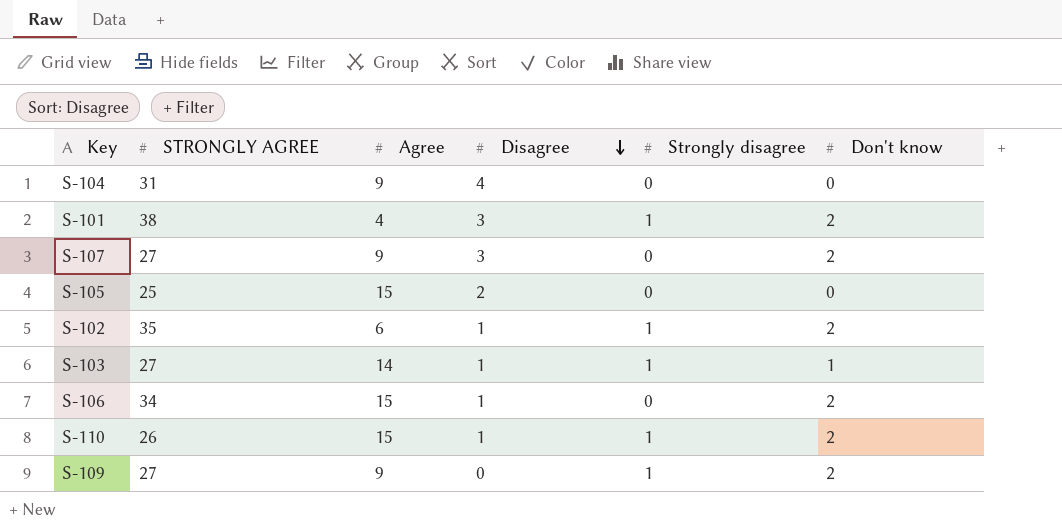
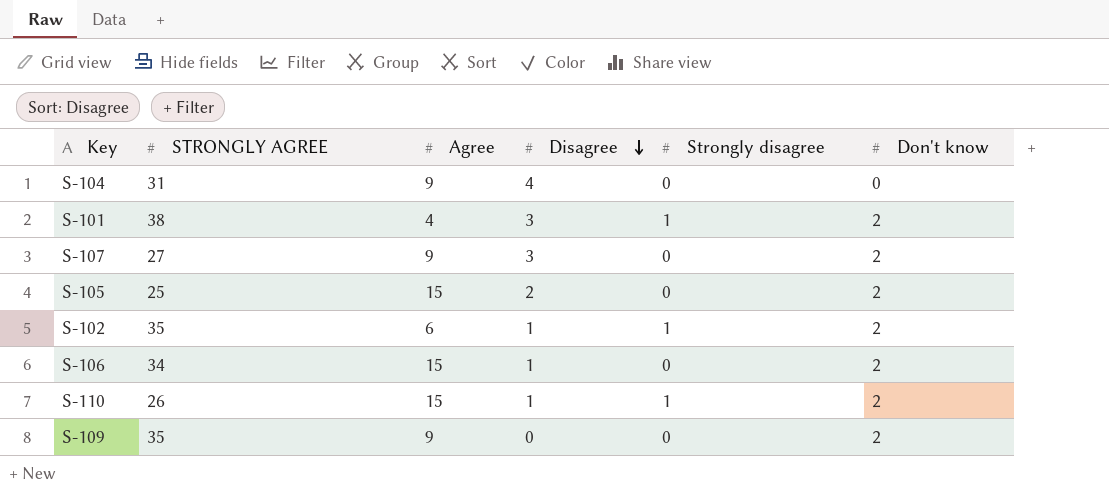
row S-103: 27 | 14 | 1 | 1 | 1 -> none
S-105 | Don't know: 0 -> 2
S-109 | STRONGLY AGREE: 27 -> 35
S-109 | Strongly disagree: 1 -> 0

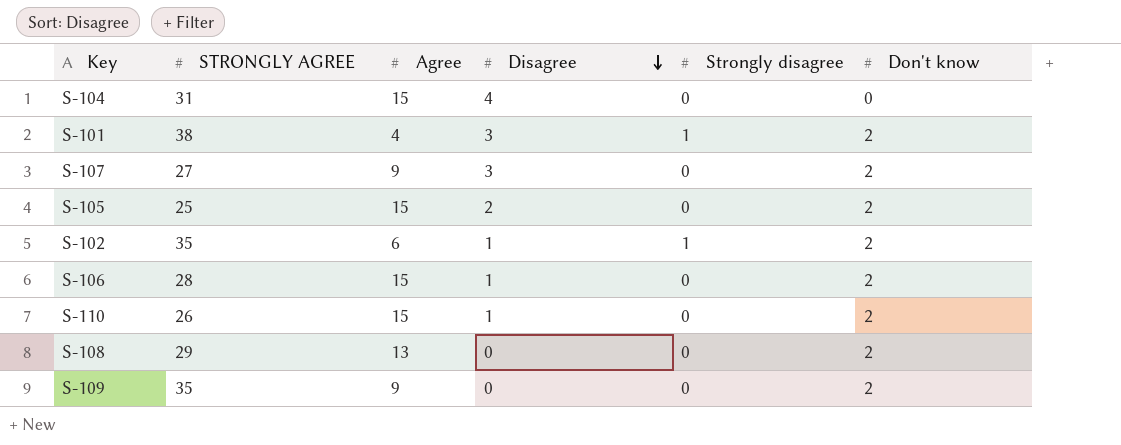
S-104 | Agree: 9 -> 15
S-106 | STRONGLY AGREE: 34 -> 28
S-110 | Strongly disagree: 1 -> 0
row S-108: none -> 29 | 13 | 0 | 0 | 2

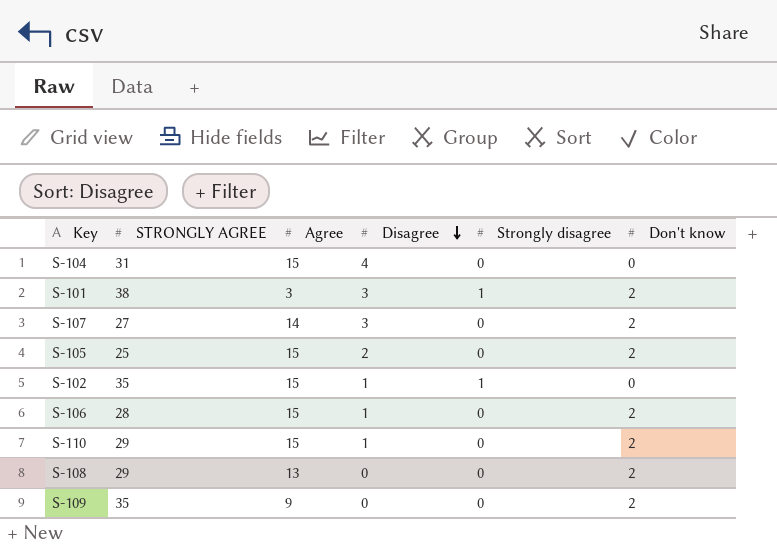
S-101 | Agree: 4 -> 3
S-107 | Agree: 9 -> 14
S-102 | Agree: 6 -> 15
S-102 | Don't know: 2 -> 0
S-110 | STRONGLY AGREE: 26 -> 29

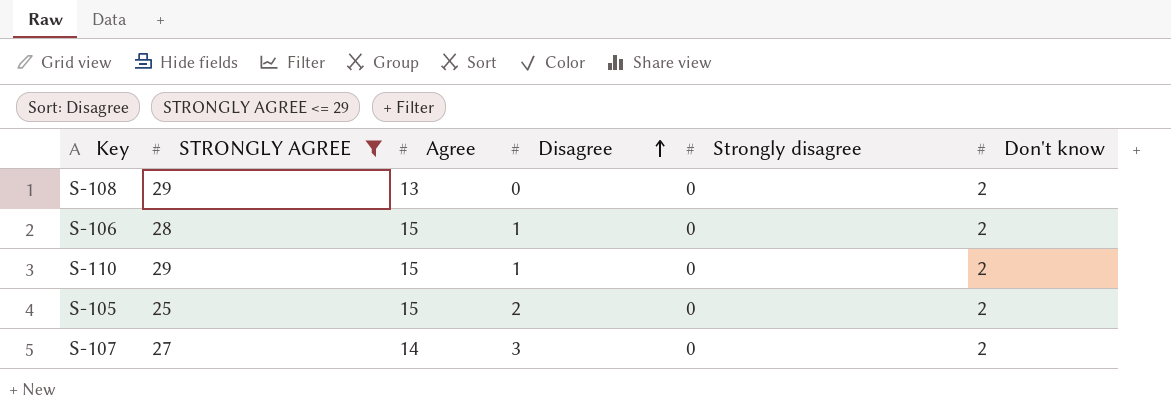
filter: none -> STRONGLY AGREE <= 29
row order: Disagree descending -> Disagree ascending

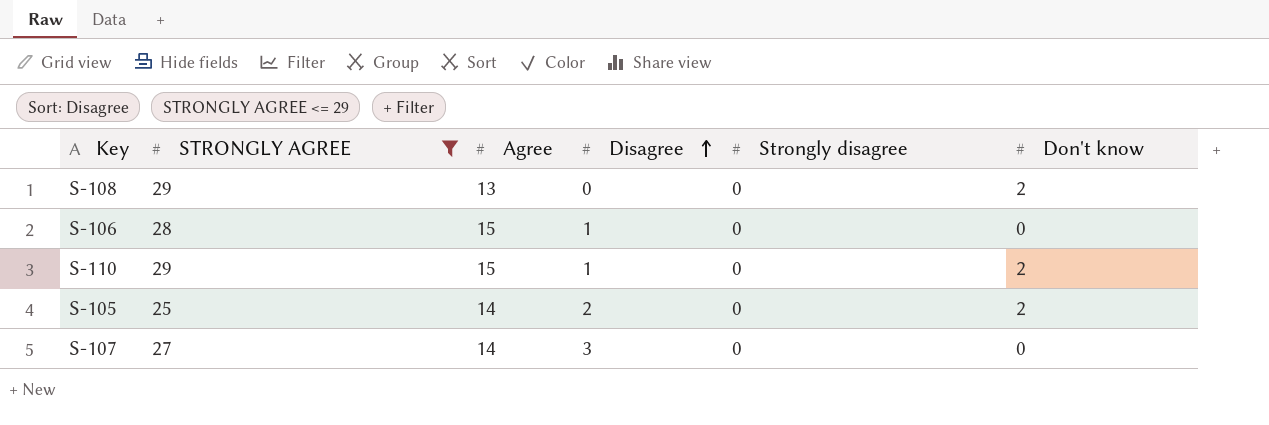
S-106 | Don't know: 2 -> 0
S-105 | Agree: 15 -> 14
S-107 | Don't know: 2 -> 0

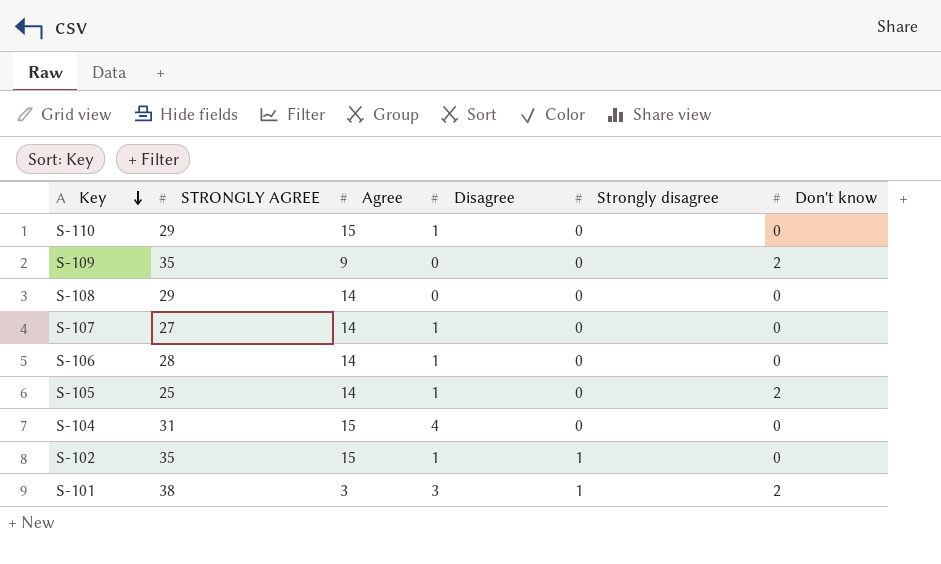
filter: STRONGLY AGREE <= 29 -> none
row order: Disagree ascending -> Key descending
S-110 | Don't know: 2 -> 0
S-108 | Agree: 13 -> 14
S-108 | Don't know: 2 -> 0
S-107 | Disagree: 3 -> 1
S-106 | Agree: 15 -> 14
S-105 | Disagree: 2 -> 1

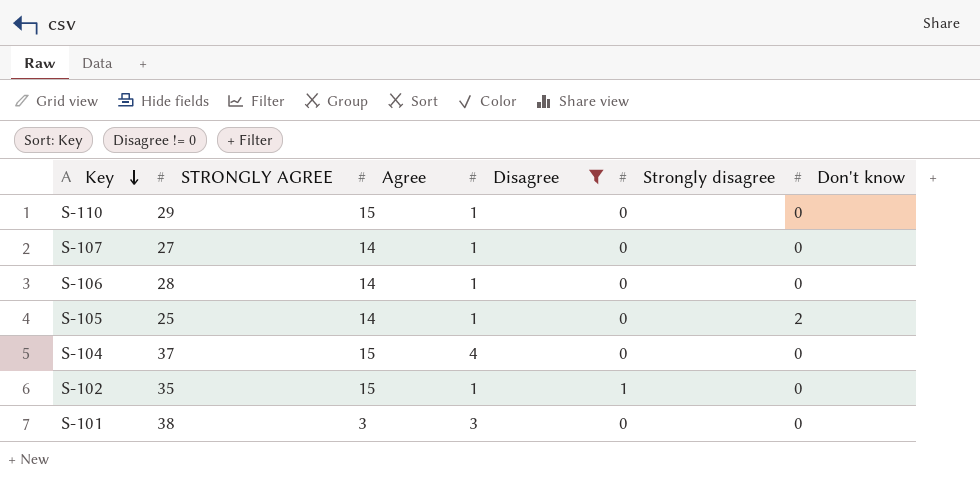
filter: none -> Disagree != 0
S-104 | STRONGLY AGREE: 31 -> 37
S-101 | Strongly disagree: 1 -> 0
S-101 | Don't know: 2 -> 0

